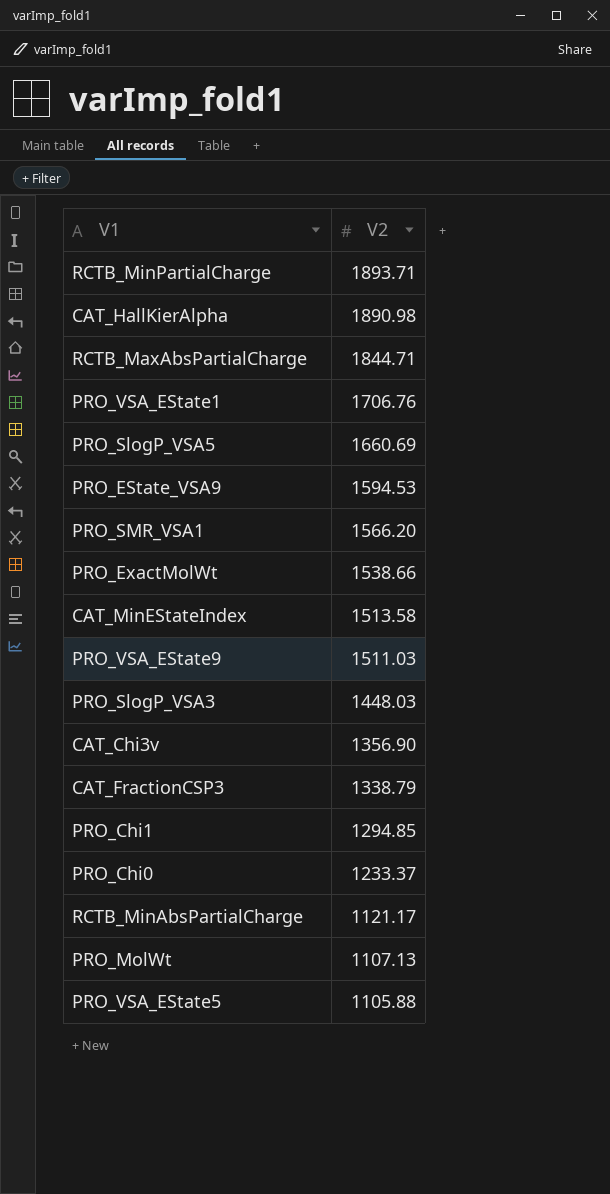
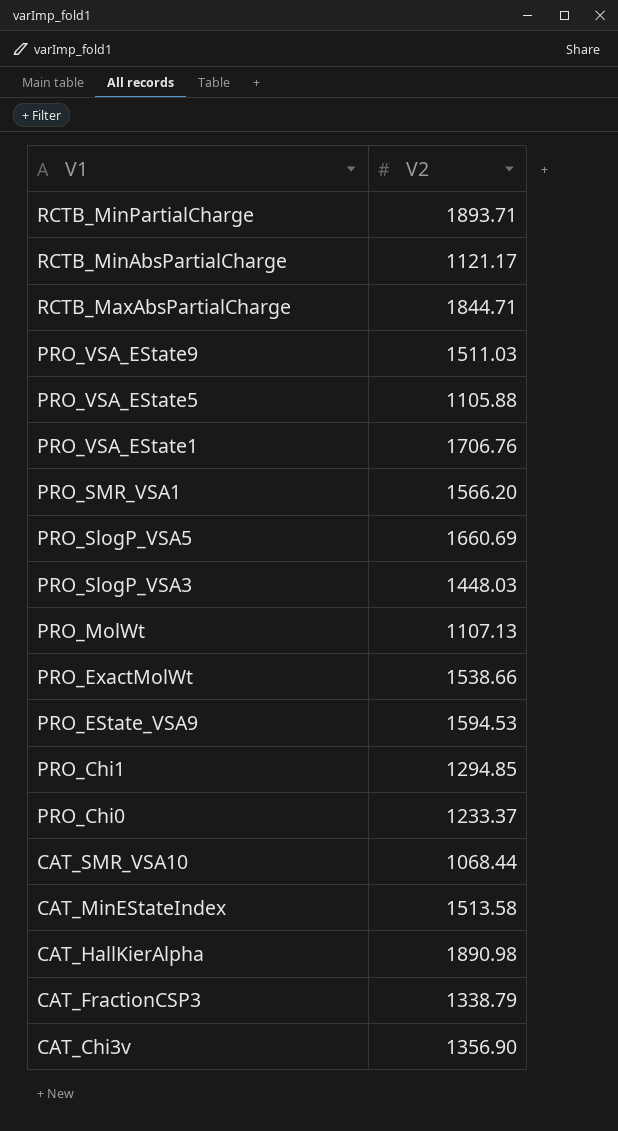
row order: V2 descending -> V1 descending
row CAT_SMR_VSA10: none -> 1068.44

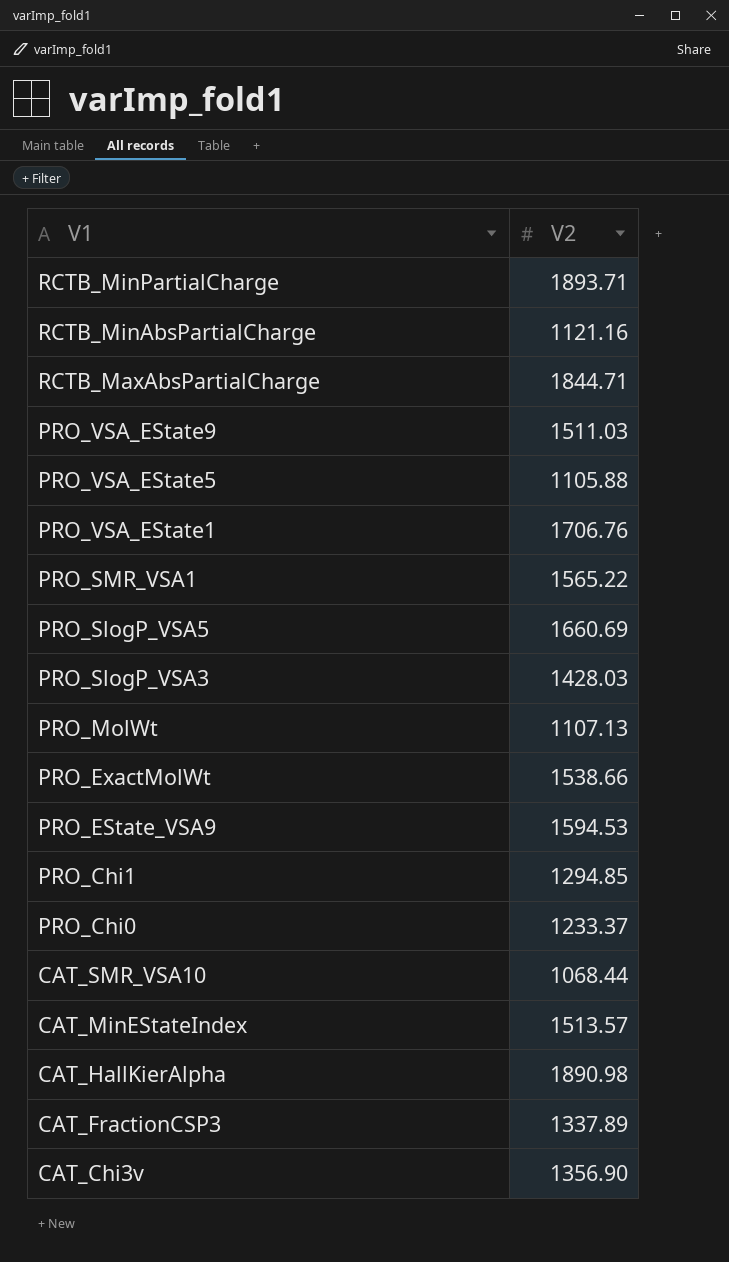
RCTB_MinAbsPartialCharge | V2: 1121.17 -> 1121.16
PRO_SMR_VSA1 | V2: 1566.20 -> 1565.22
PRO_SlogP_VSA3 | V2: 1448.03 -> 1428.03
CAT_MinEStateIndex | V2: 1513.58 -> 1513.57
CAT_FractionCSP3 | V2: 1338.79 -> 1337.89

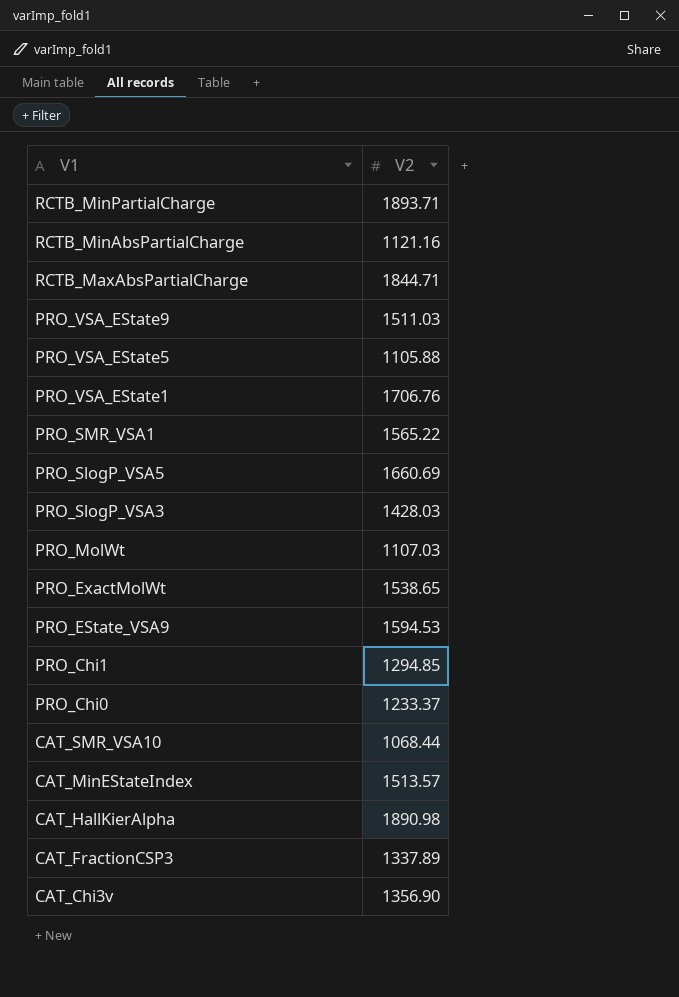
PRO_MolWt | V2: 1107.13 -> 1107.03
PRO_ExactMolWt | V2: 1538.66 -> 1538.65

